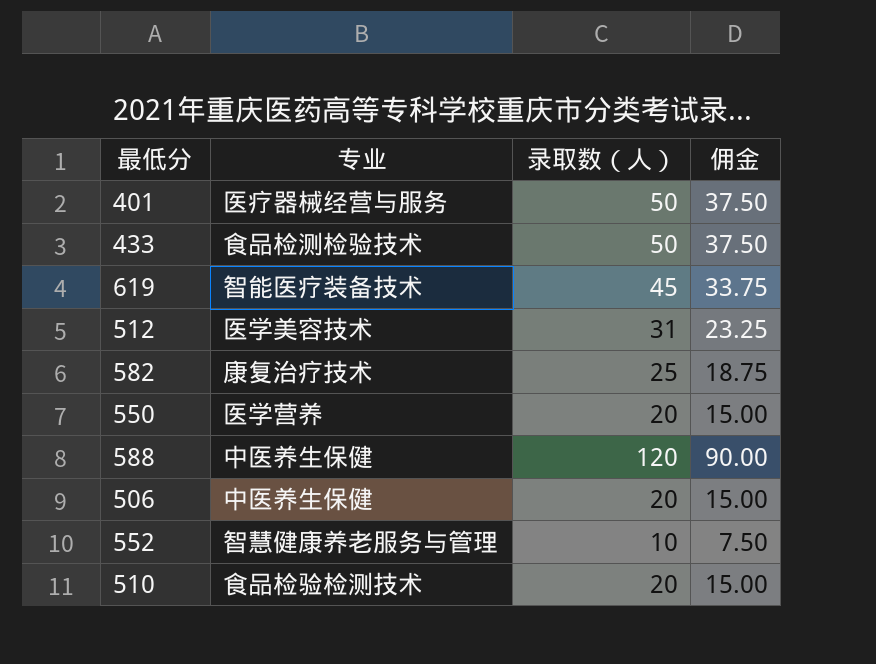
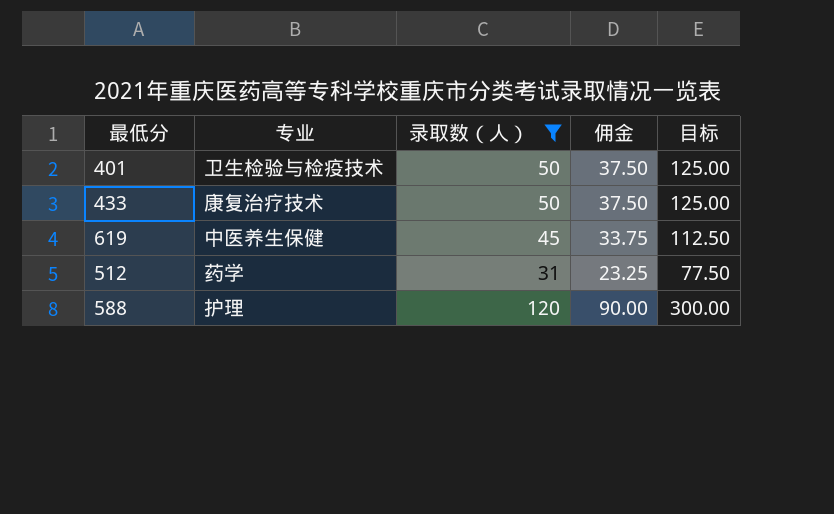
filter: none -> 录取数（人） >= 31
column 目标 | formula: none -> [录取数（人）] * 2.5
401 | 专业: 医疗器械经营与服务 -> 卫生检验与检疫技术
433 | 专业: 食品检测检验技术 -> 康复治疗技术
619 | 专业: 智能医疗装备技术 -> 中医养生保健
512 | 专业: 医学美容技术 -> 药学
588 | 专业: 中医养生保健 -> 护理

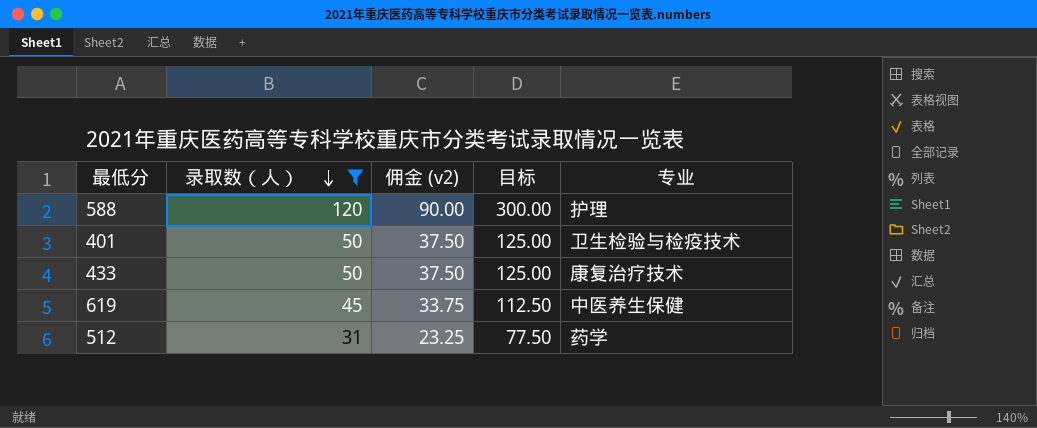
row order: none -> 录取数（人） descending
column name: 佣金 -> 佣金 (v2)
column 专业 | position: 2 -> 5

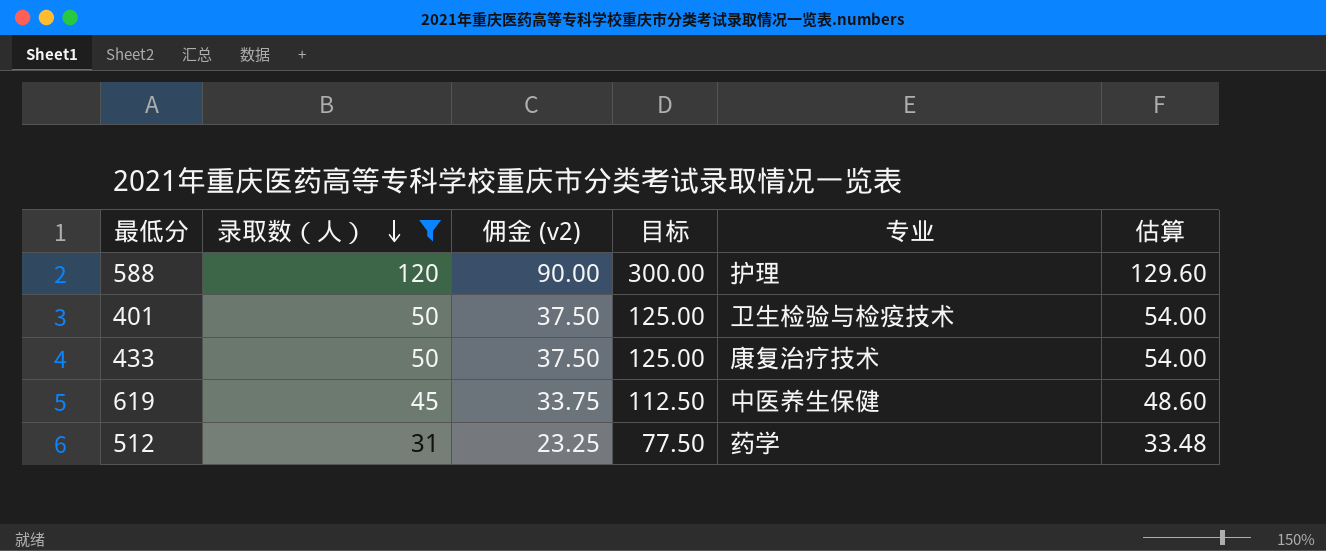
column 估算 | formula: none -> [录取数（人）] * 1.08

